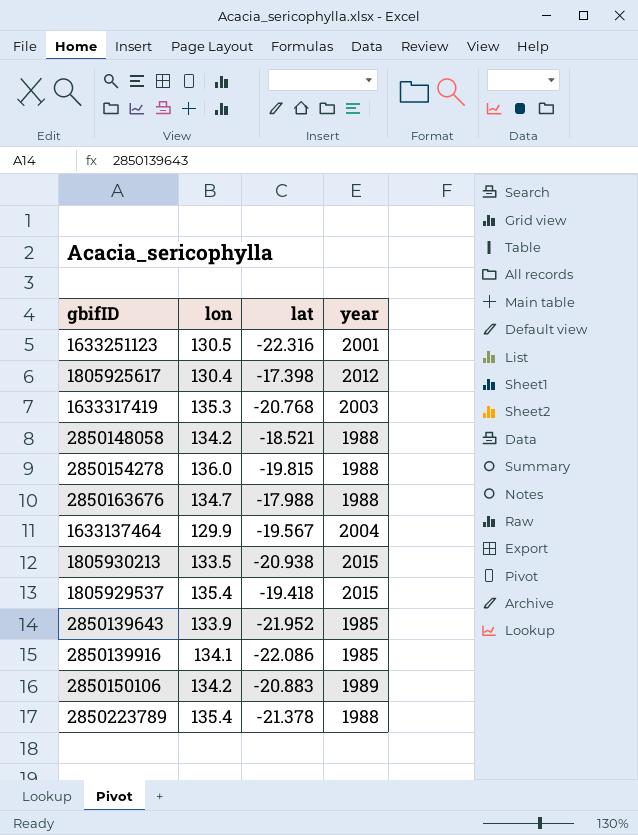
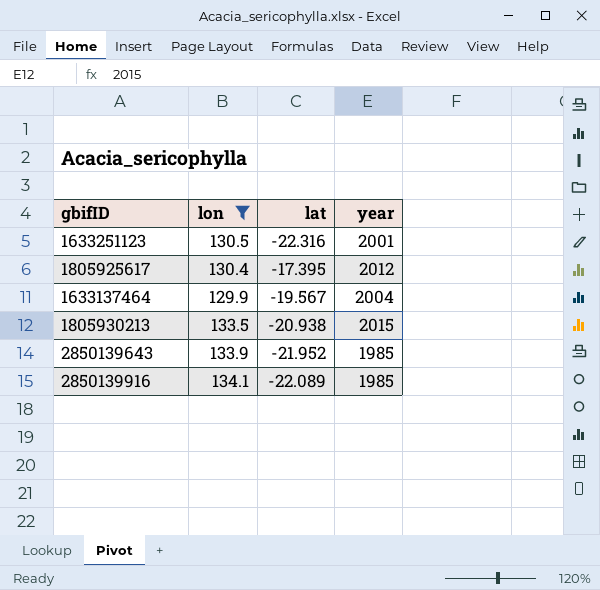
filter: none -> lon <= 134.1
1805925617 | lat: -17.398 -> -17.395
2850139916 | lat: -22.086 -> -22.089

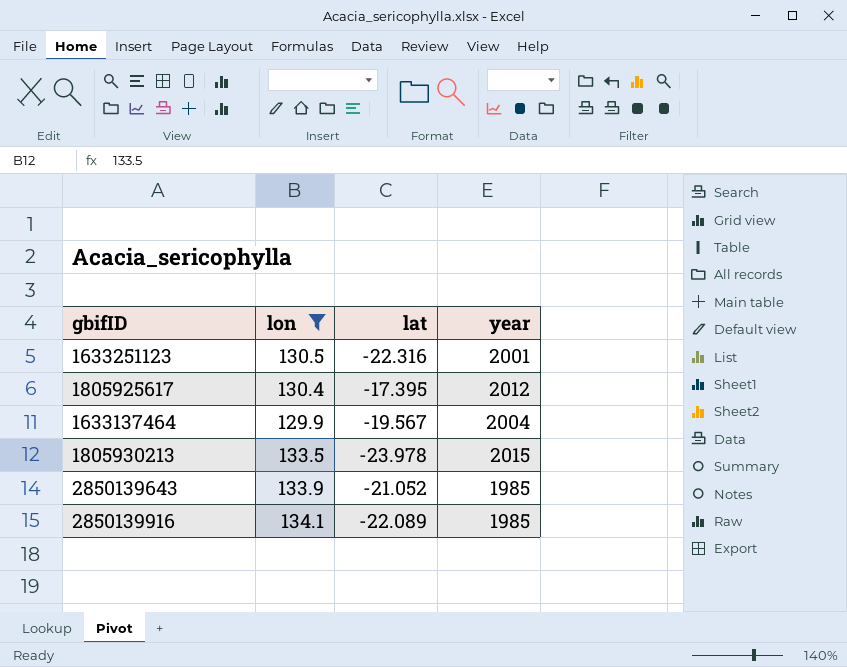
1805930213 | lat: -20.938 -> -23.978
2850139643 | lat: -21.952 -> -21.052

